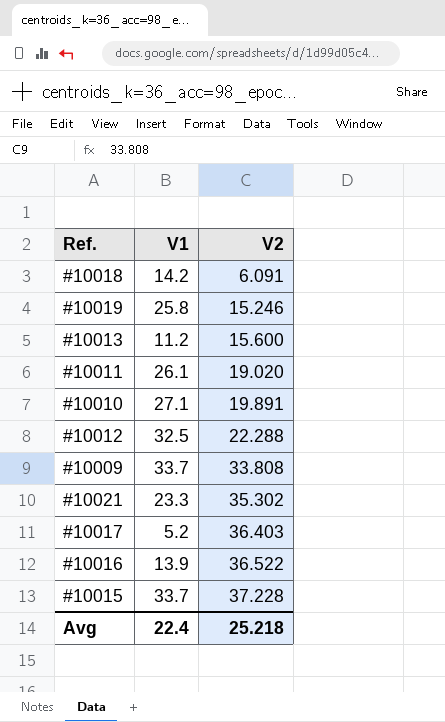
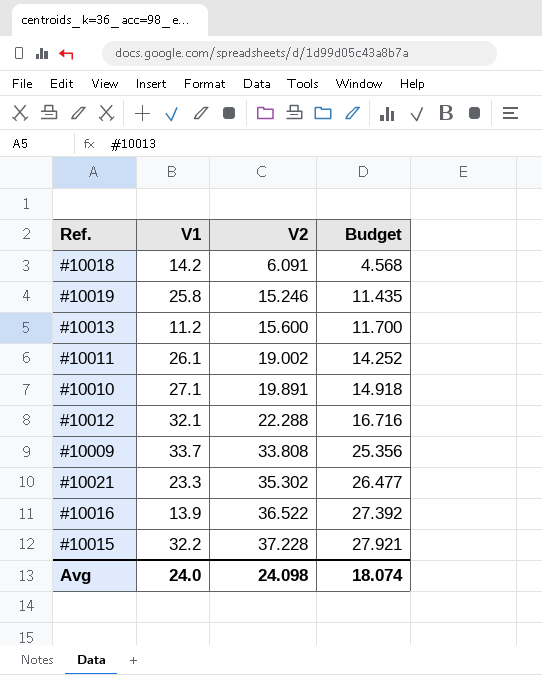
column Budget | formula: none -> [V2] * 0.75
row #10017: 5.2 | 36.403 -> none
#10011 | V2: 19.020 -> 19.002
#10012 | V1: 32.5 -> 32.1
#10015 | V1: 33.7 -> 32.2
Avg | V1: 22.4 -> 24.0
Avg | V2: 25.218 -> 24.098

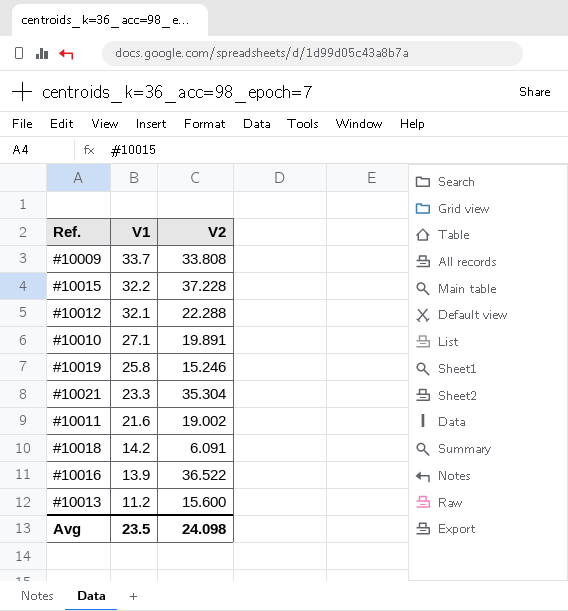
row order: V2 ascending -> V1 descending
column Budget | formula: [V2] * 0.75 -> none
#10021 | V2: 35.302 -> 35.304
#10011 | V1: 26.1 -> 21.6
Avg | V1: 24.0 -> 23.5

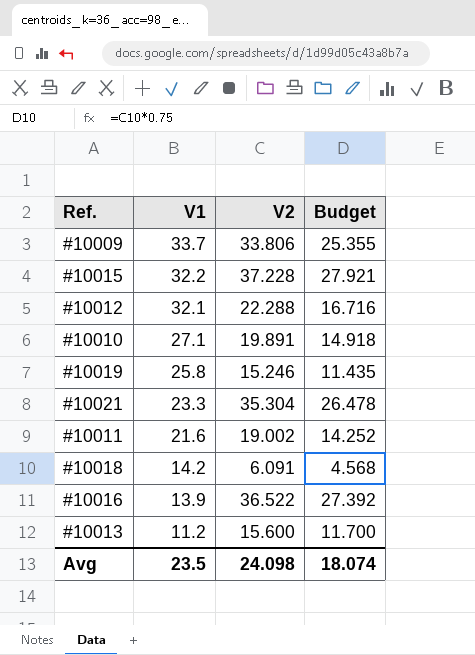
column Budget | formula: none -> [V2] * 0.75
#10009 | V2: 33.808 -> 33.806

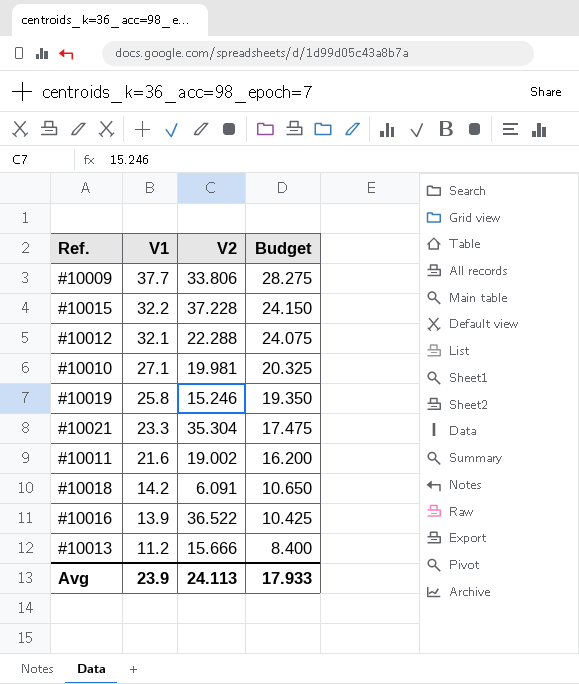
column Budget | formula: [V2] * 0.75 -> [V1] * 0.75
#10009 | V1: 33.7 -> 37.7
#10010 | V2: 19.891 -> 19.981
#10013 | V2: 15.600 -> 15.666
Avg | V1: 23.5 -> 23.9
Avg | V2: 24.098 -> 24.113
Avg | Budget: 18.074 -> 17.933

